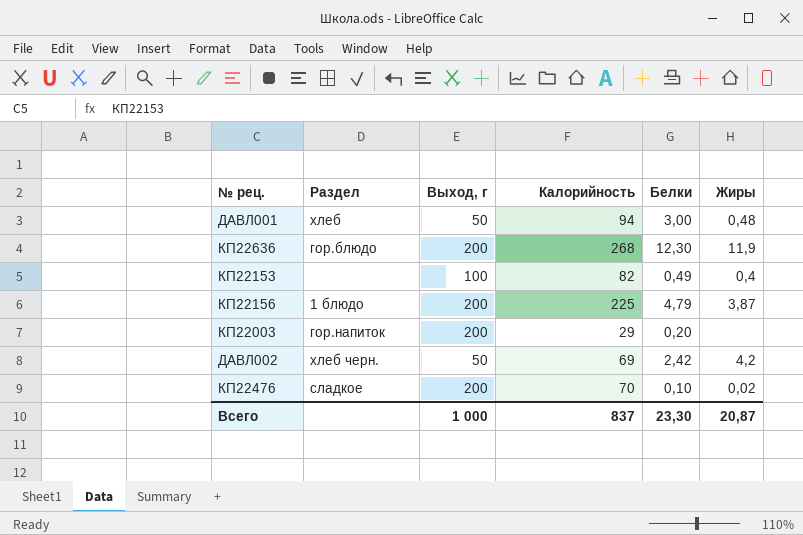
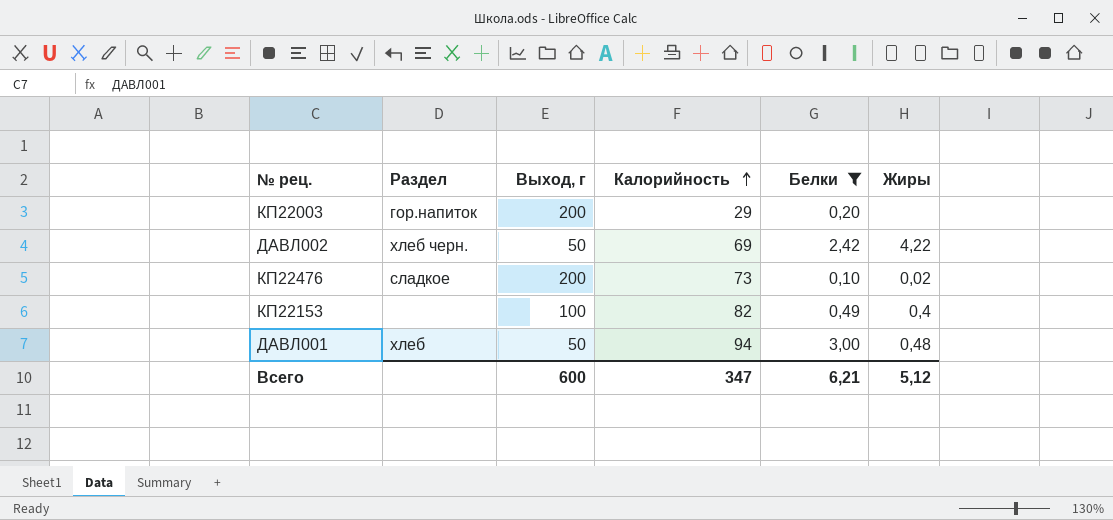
filter: none -> Белки <= 3,00
row order: none -> Калорийность ascending
ДАВЛ002 | Жиры: 4,2 -> 4,22
КП22476 | Калорийность: 70 -> 73
Всего | Выход, г: 1 000 -> 600
Всего | Калорийность: 837 -> 347
Всего | Белки: 23,30 -> 6,21
Всего | Жиры: 20,87 -> 5,12

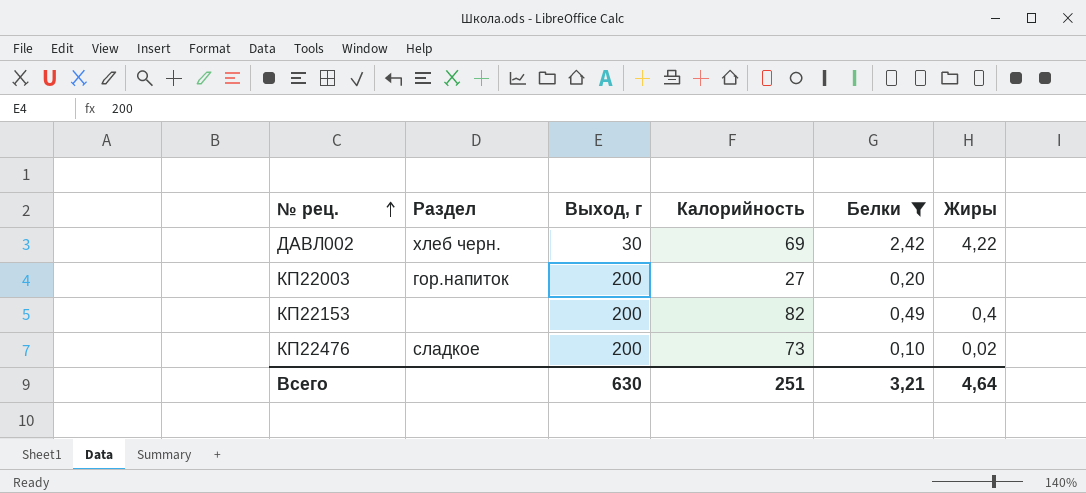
row order: Калорийность ascending -> № рец. ascending
row ДАВЛ001: хлеб | 50 | 94 | 3,00 | 0,48 -> none
ДАВЛ002 | Выход, г: 50 -> 30
КП22003 | Калорийность: 29 -> 27
КП22153 | Выход, г: 100 -> 200
Всего | Выход, г: 600 -> 630
Всего | Калорийность: 347 -> 251
Всего | Белки: 6,21 -> 3,21
Всего | Жиры: 5,12 -> 4,64

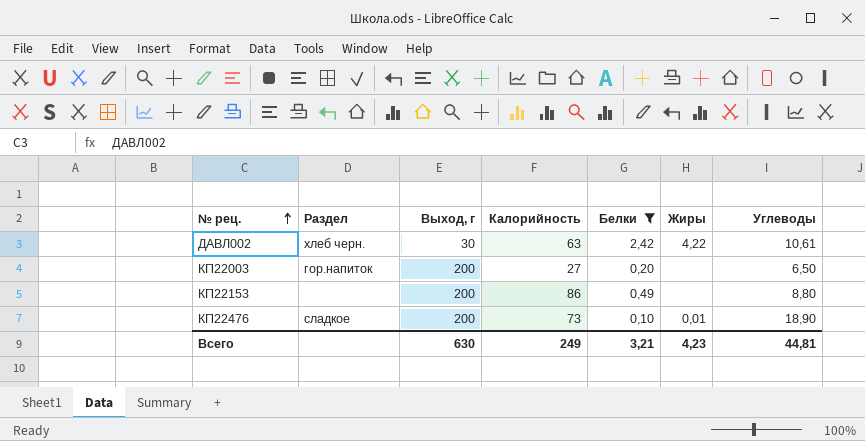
column Углеводы | position: none -> 7
ДАВЛ002 | Калорийность: 69 -> 63
КП22153 | Калорийность: 82 -> 86
КП22153 | Жиры: 0,4 -> none
КП22476 | Жиры: 0,02 -> 0,01
Всего | Калорийность: 251 -> 249
Всего | Жиры: 4,64 -> 4,23

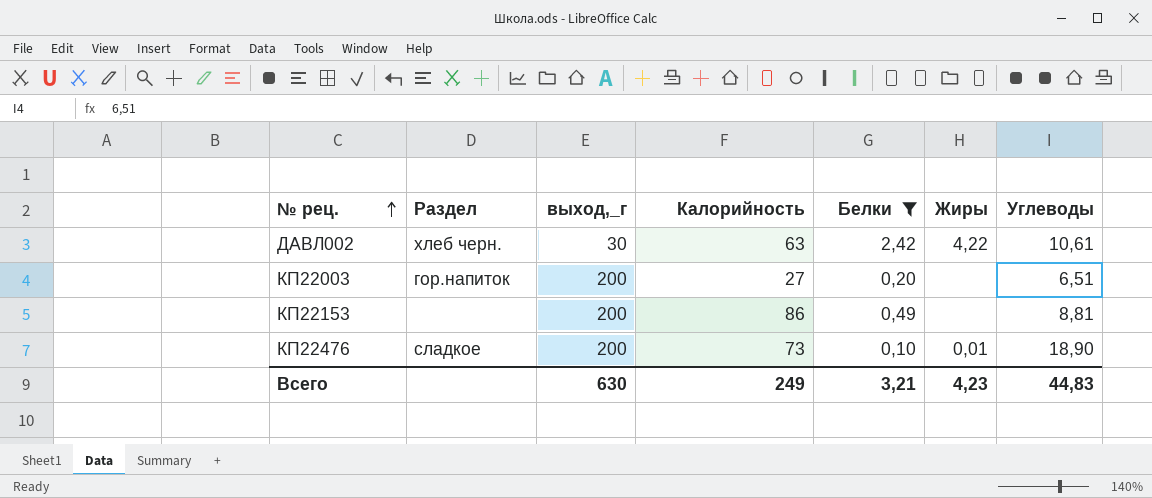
column name: Выход, г -> выход,_г
КП22003 | Углеводы: 6,50 -> 6,51
КП22153 | Углеводы: 8,80 -> 8,81
Всего | Углеводы: 44,81 -> 44,83

